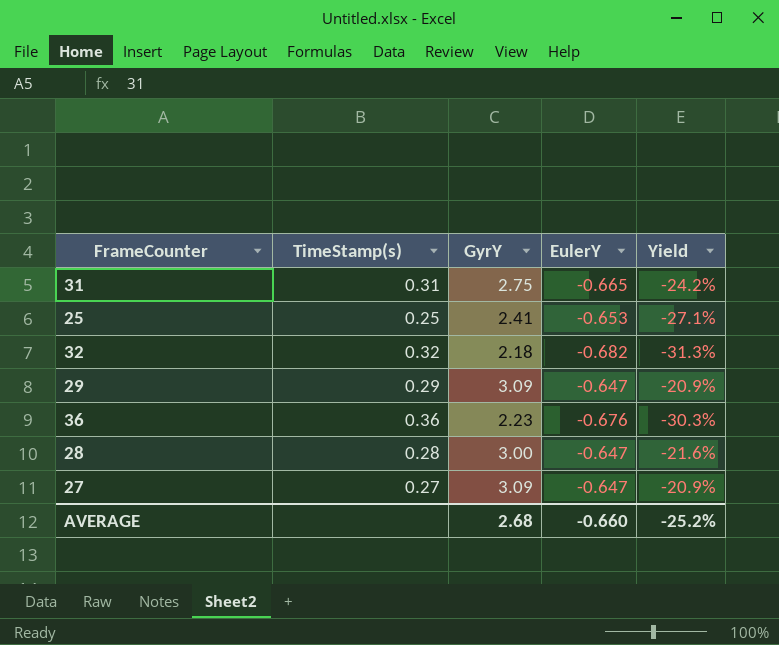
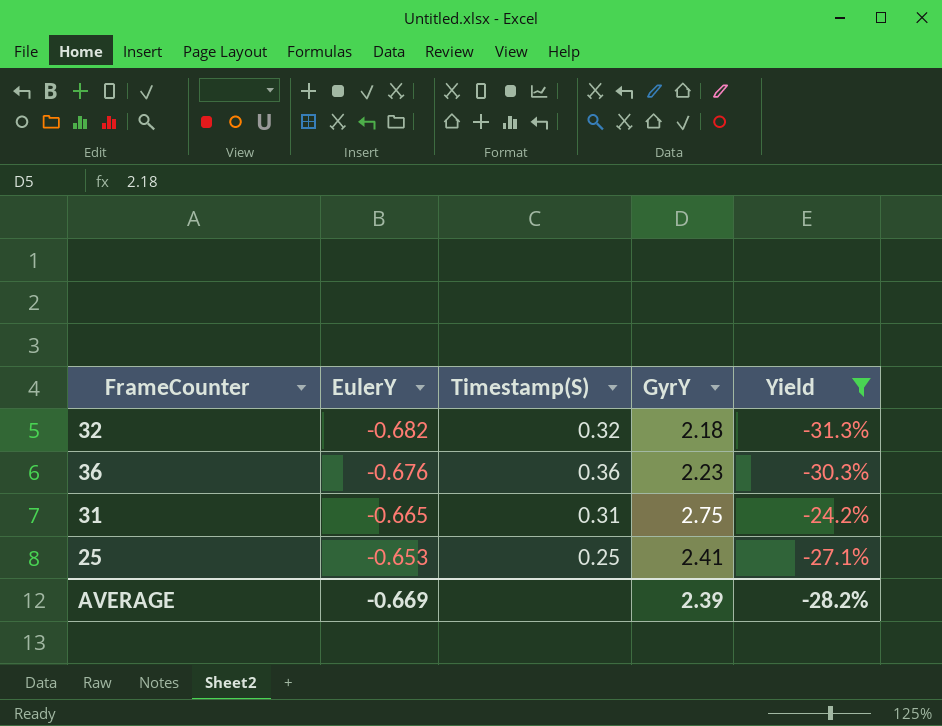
filter: none -> Yield <= -24.2%
row order: none -> EulerY ascending
column EulerY | position: 4 -> 2
column name: TimeStamp(s) -> Timestamp(S)
AVERAGE | EulerY: -0.660 -> -0.669
AVERAGE | GyrY: 2.68 -> 2.39
AVERAGE | Yield: -25.2% -> -28.2%

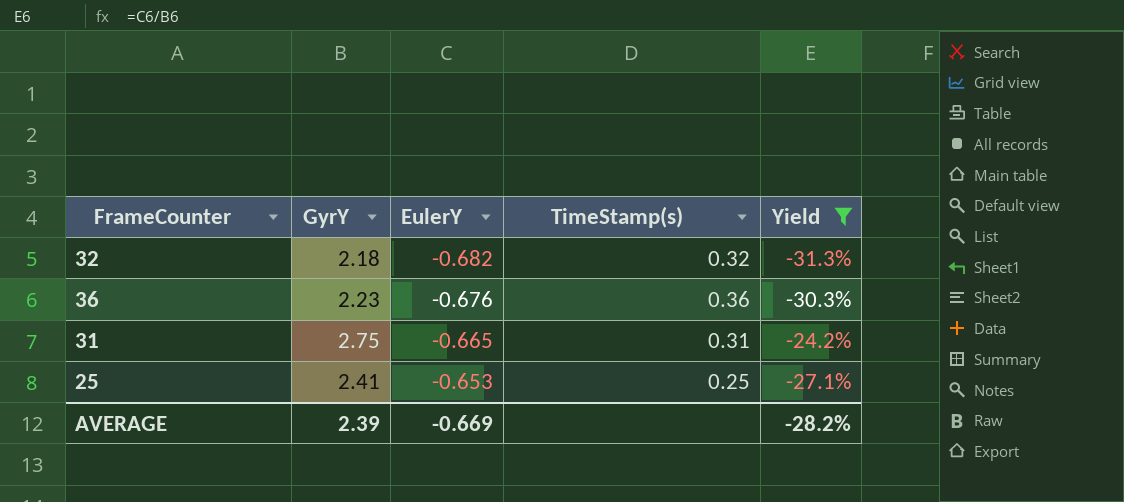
column GyrY | position: 4 -> 2
column name: Timestamp(S) -> TimeStamp(s)

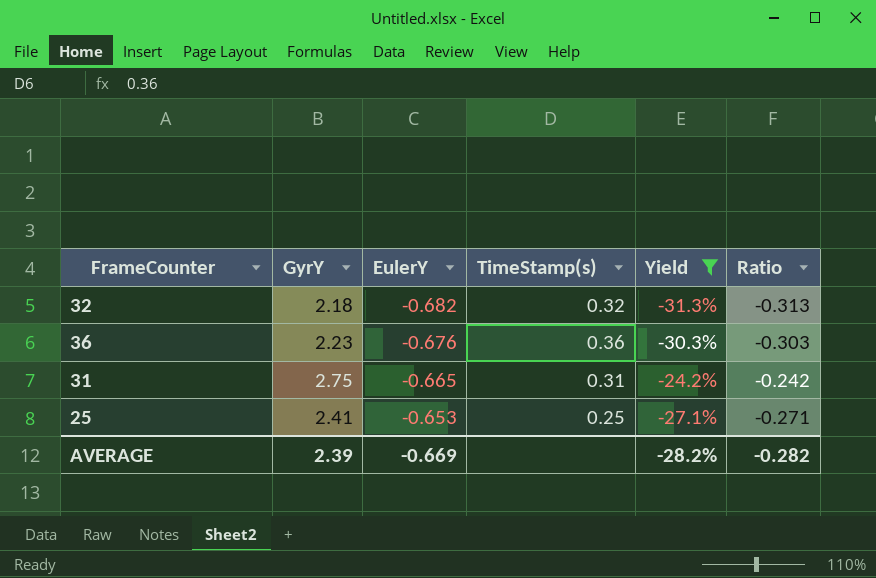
column Ratio | formula: none -> [EulerY] / [GyrY]

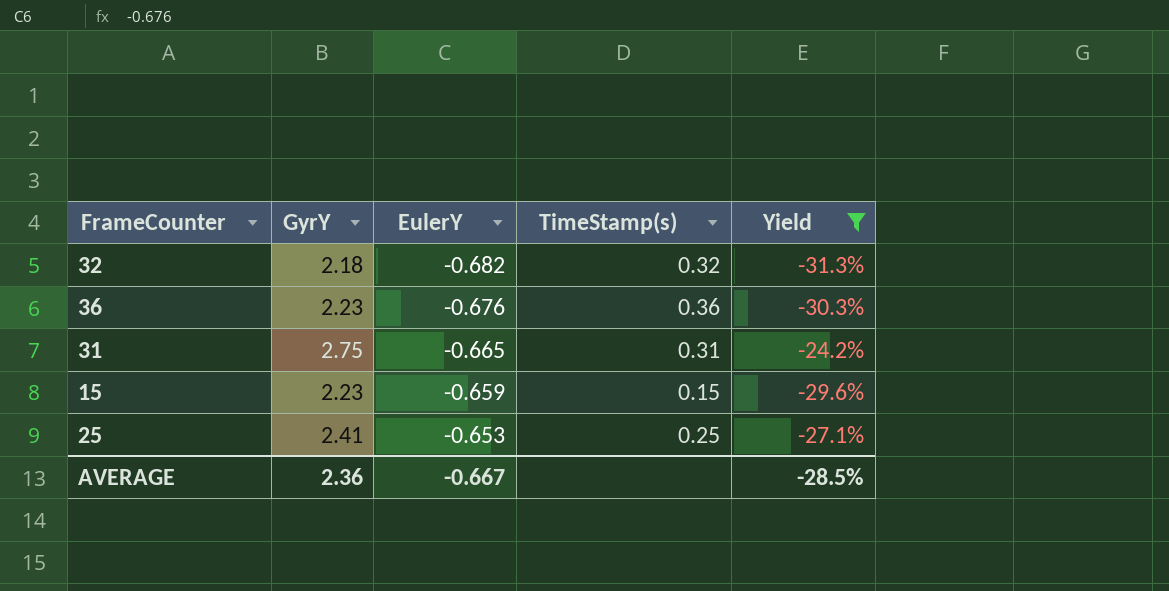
column Ratio | formula: [EulerY] / [GyrY] -> none
row 15: none -> 2.23 | -0.659 | 0.15 | -29.6%
AVERAGE | GyrY: 2.39 -> 2.36
AVERAGE | EulerY: -0.669 -> -0.667
AVERAGE | Yield: -28.2% -> -28.5%

